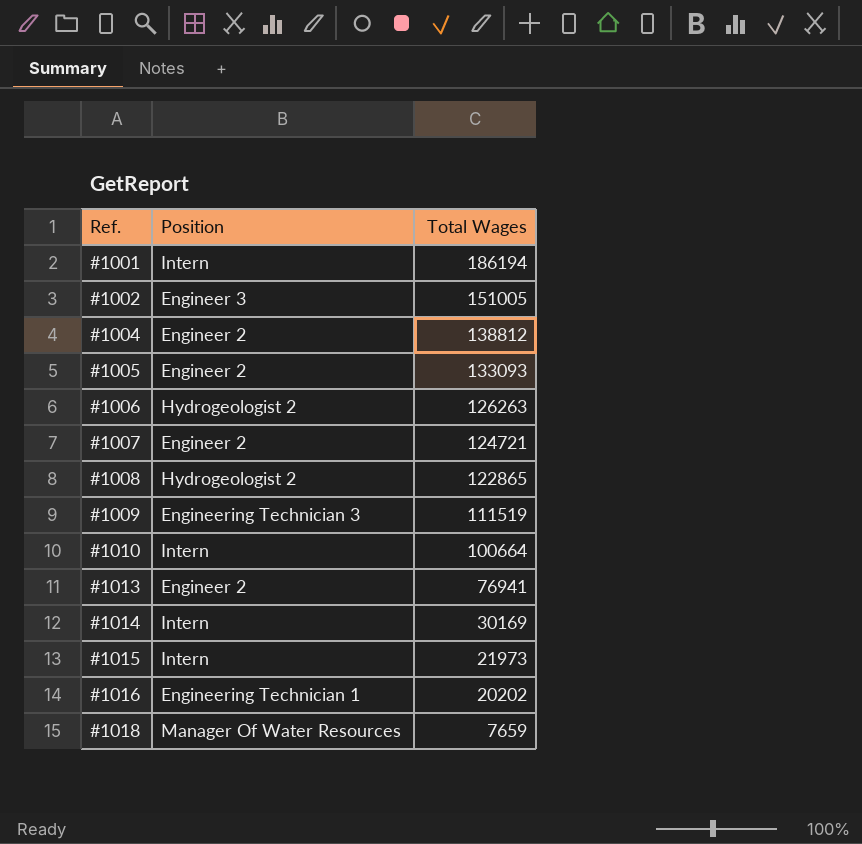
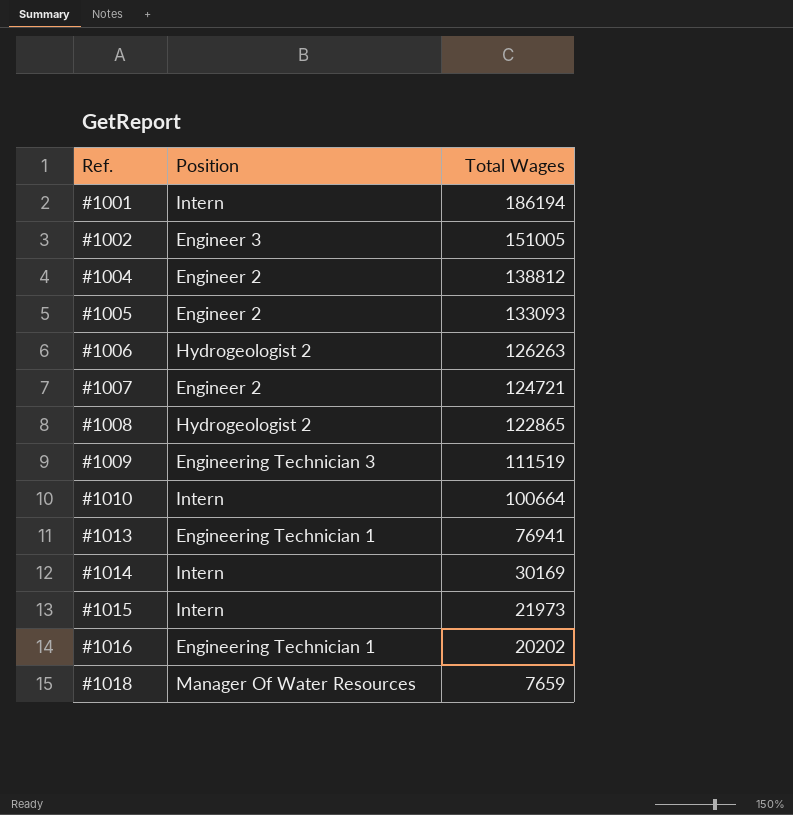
#1013 | Position: Engineer 2 -> Engineering Technician 1

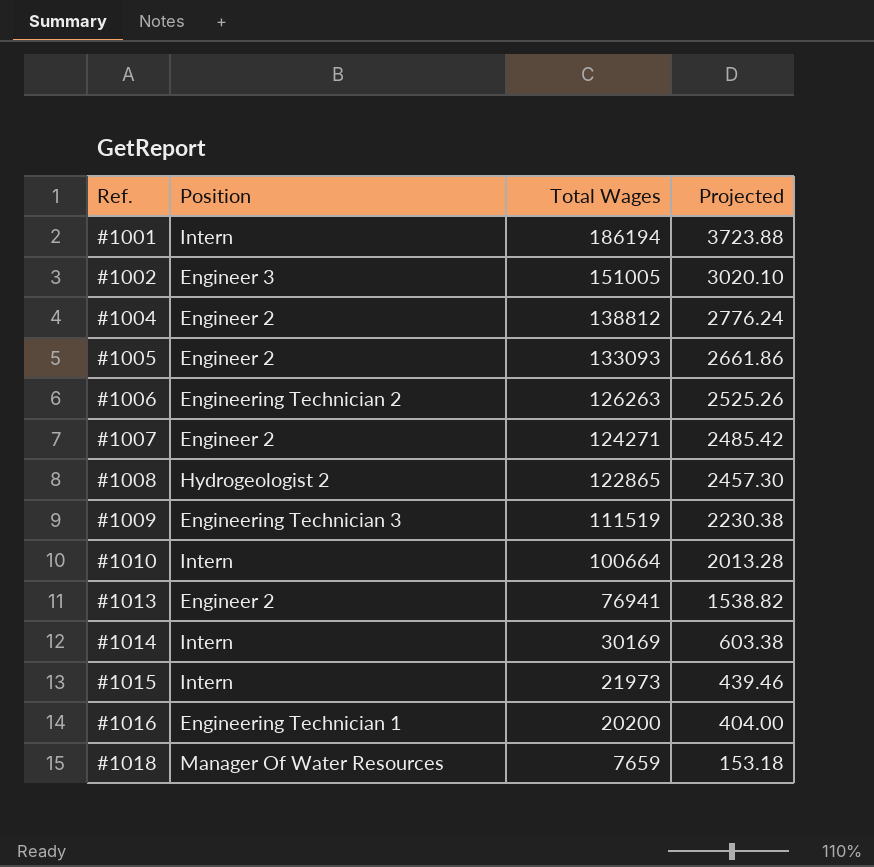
column Projected | formula: none -> [Total Wages] * 0.02
#1006 | Position: Hydrogeologist 2 -> Engineering Technician 2
#1007 | Total Wages: 124721 -> 124271
#1013 | Position: Engineering Technician 1 -> Engineer 2
#1016 | Total Wages: 20202 -> 20200

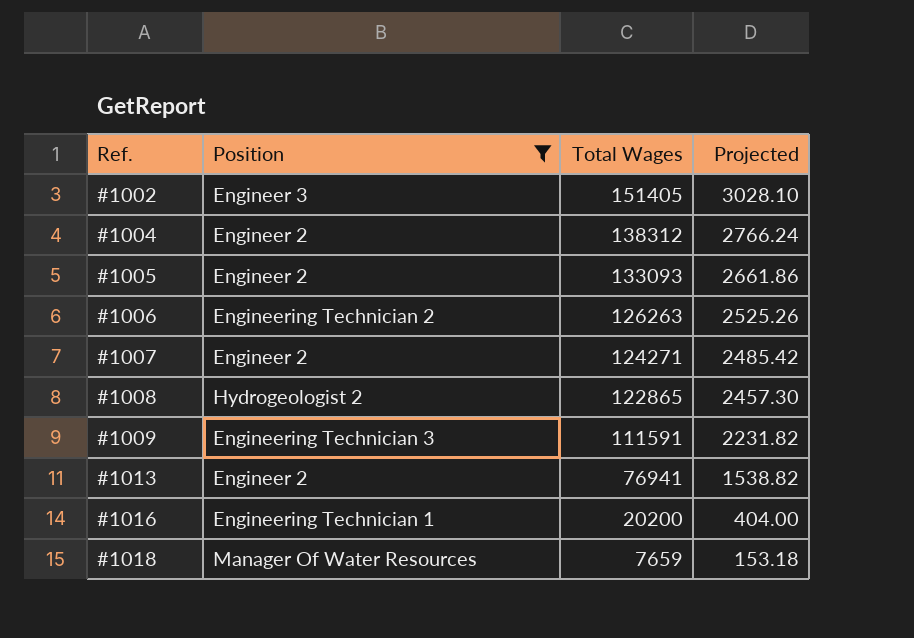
filter: none -> Position != Intern
#1002 | Total Wages: 151005 -> 151405
#1002 | Projected: 3020.10 -> 3028.10
#1004 | Total Wages: 138812 -> 138312
#1004 | Projected: 2776.24 -> 2766.24
#1009 | Total Wages: 111519 -> 111591
#1009 | Projected: 2230.38 -> 2231.82

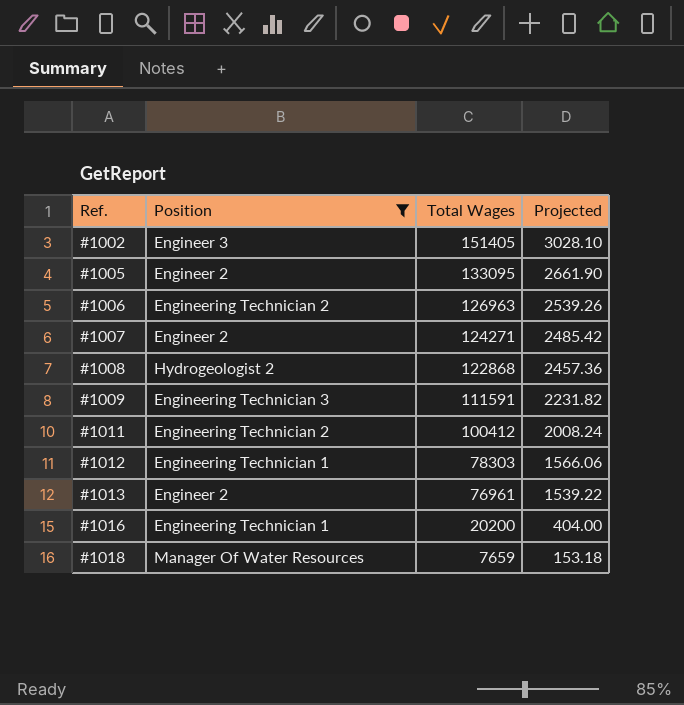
row #1004: Engineer 2 | 138312 | 2766.24 -> none
#1005 | Total Wages: 133093 -> 133095
#1005 | Projected: 2661.86 -> 2661.90
#1006 | Total Wages: 126263 -> 126963
#1006 | Projected: 2525.26 -> 2539.26
#1008 | Total Wages: 122865 -> 122868
#1008 | Projected: 2457.30 -> 2457.36
row #1011: none -> Engineering Technician 2 | 100412 | 2008.24
row #1012: none -> Engineering Technician 1 | 78303 | 1566.06
#1013 | Total Wages: 76941 -> 76961
#1013 | Projected: 1538.82 -> 1539.22

